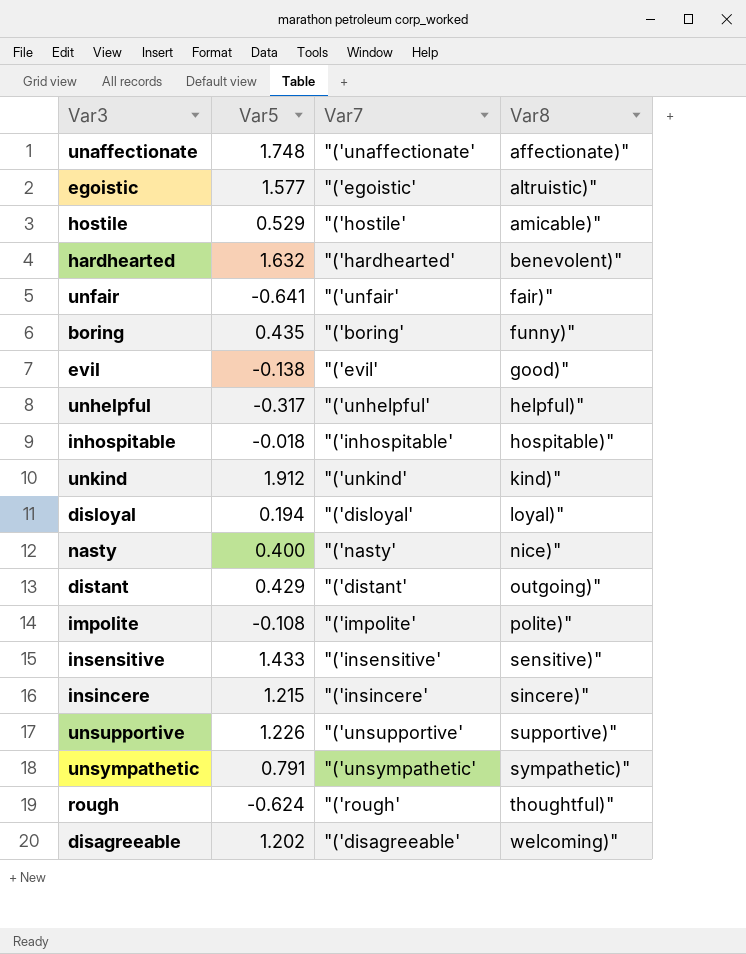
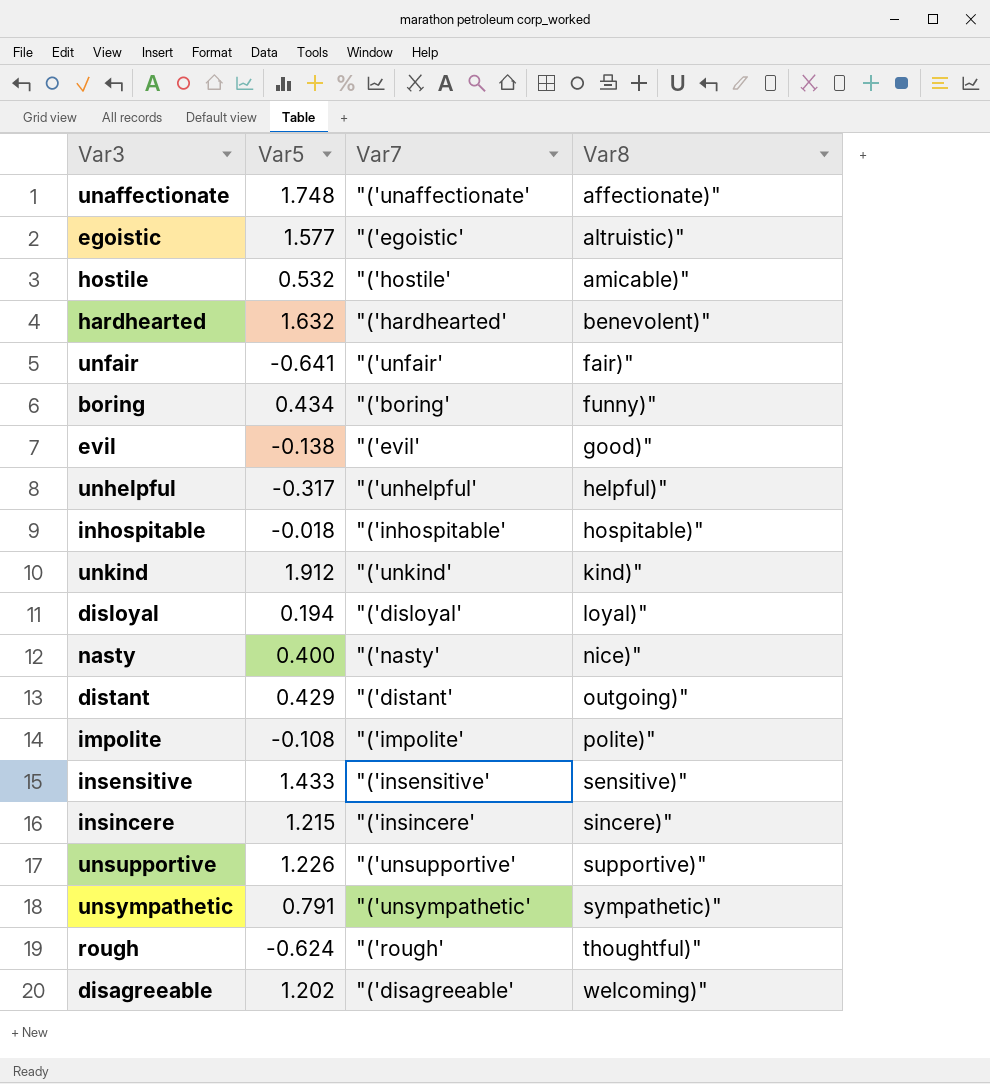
hostile | Var5: 0.529 -> 0.532
boring | Var5: 0.435 -> 0.434

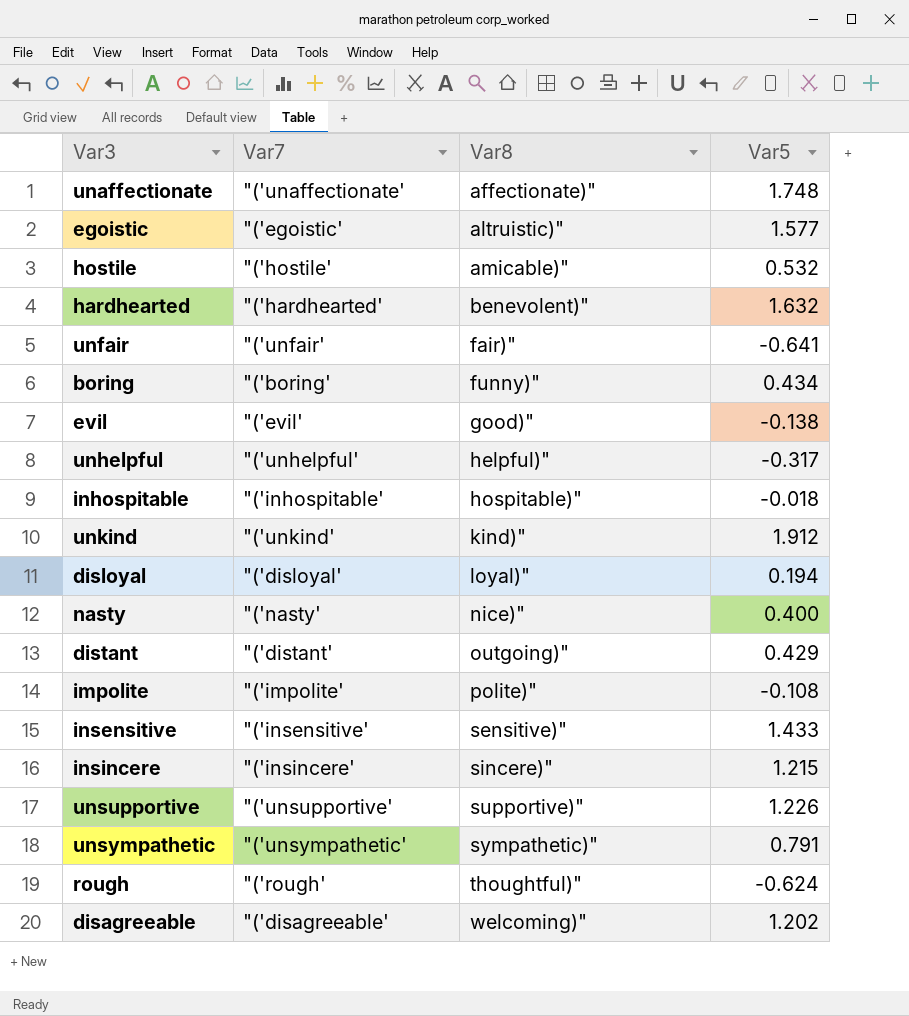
column Var5 | position: 2 -> 4

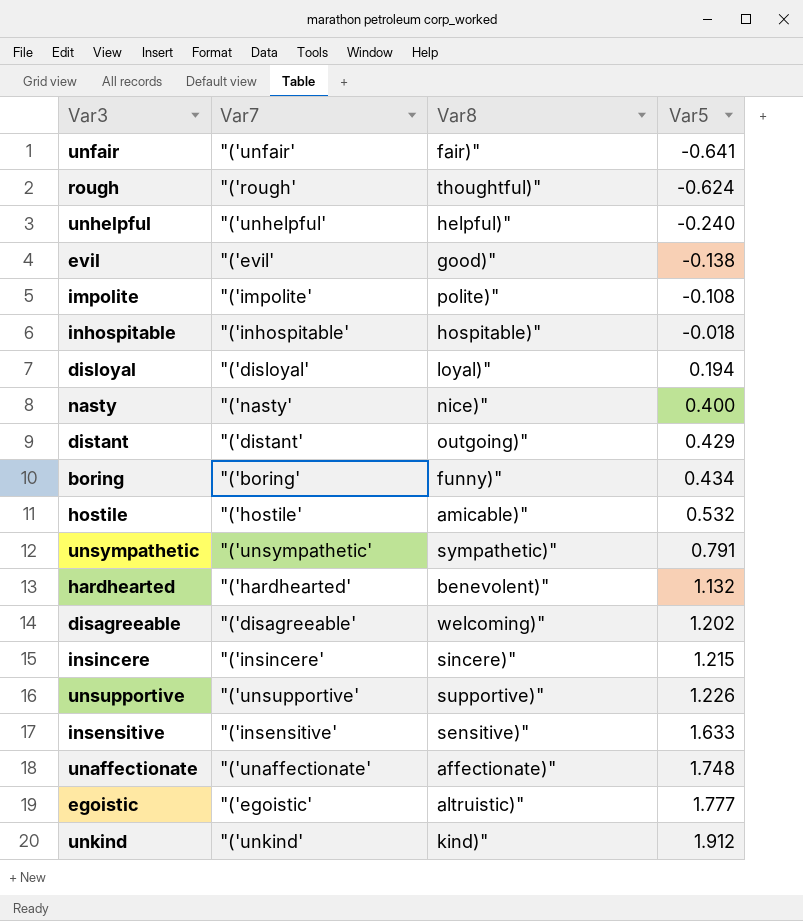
row order: Var8 ascending -> Var5 ascending
unhelpful | Var5: -0.317 -> -0.240
hardhearted | Var5: 1.632 -> 1.132
insensitive | Var5: 1.433 -> 1.633
egoistic | Var5: 1.577 -> 1.777

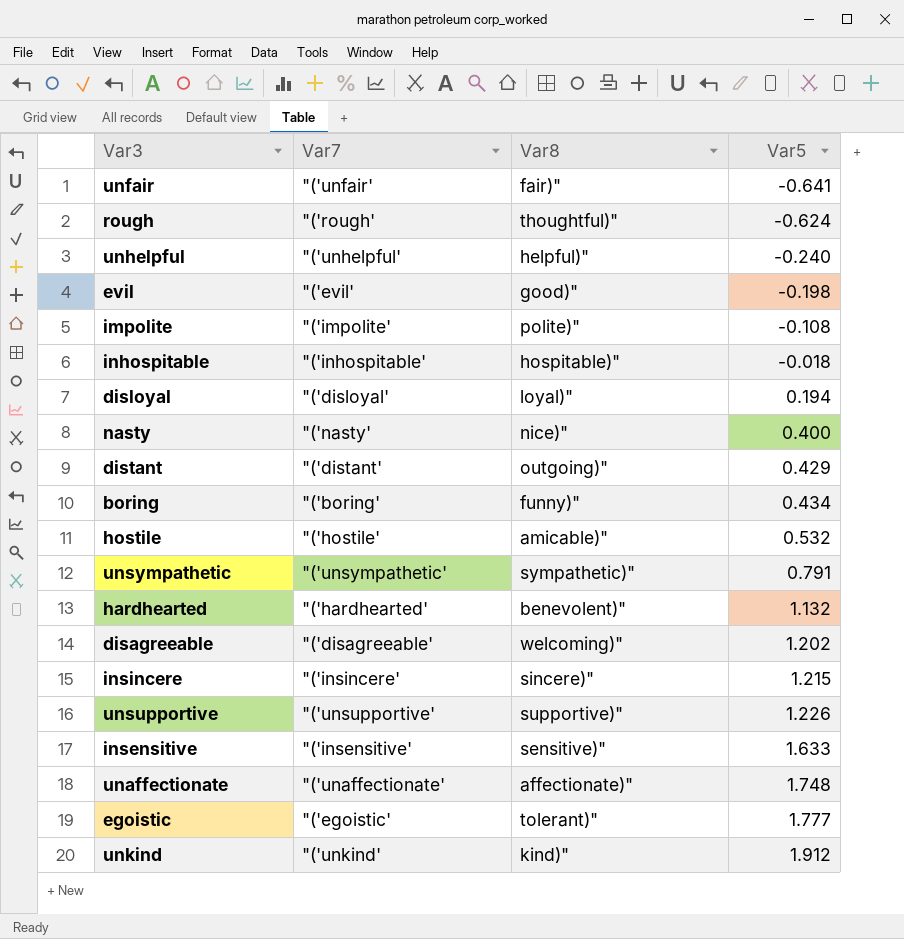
evil | Var5: -0.138 -> -0.198
egoistic | Var8: altruistic)" -> tolerant)"

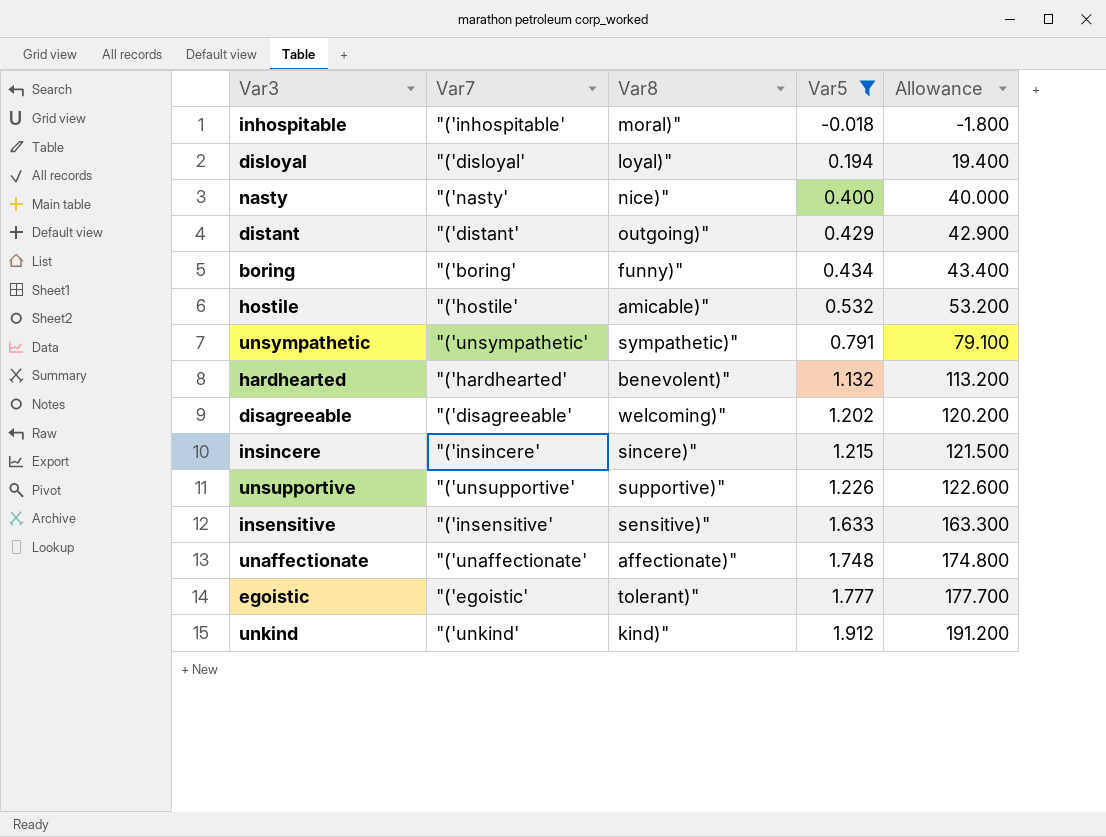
filter: none -> Var5 >= -0.018
column Allowance | formula: none -> [Var5] * 100
inhospitable | Var8: hospitable)" -> moral)"

